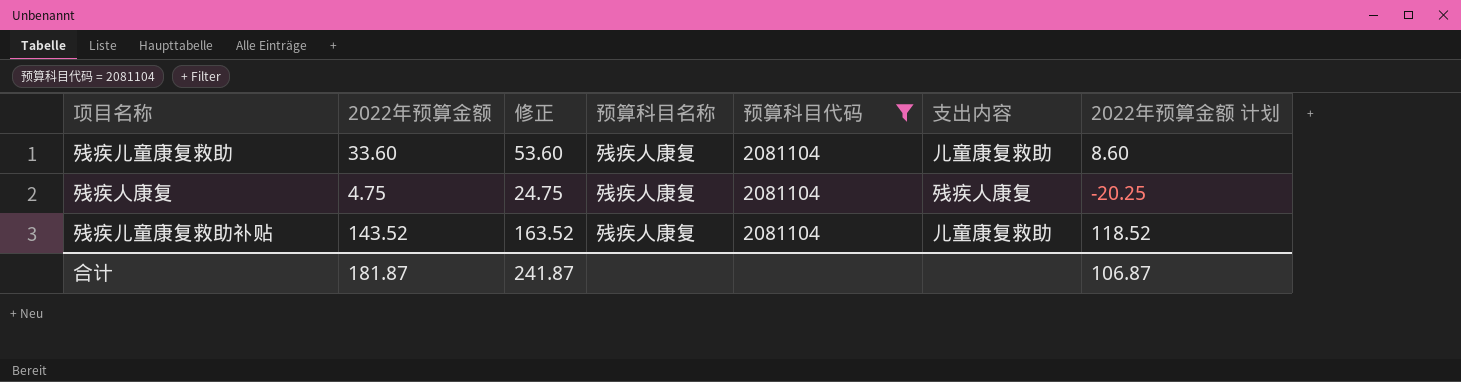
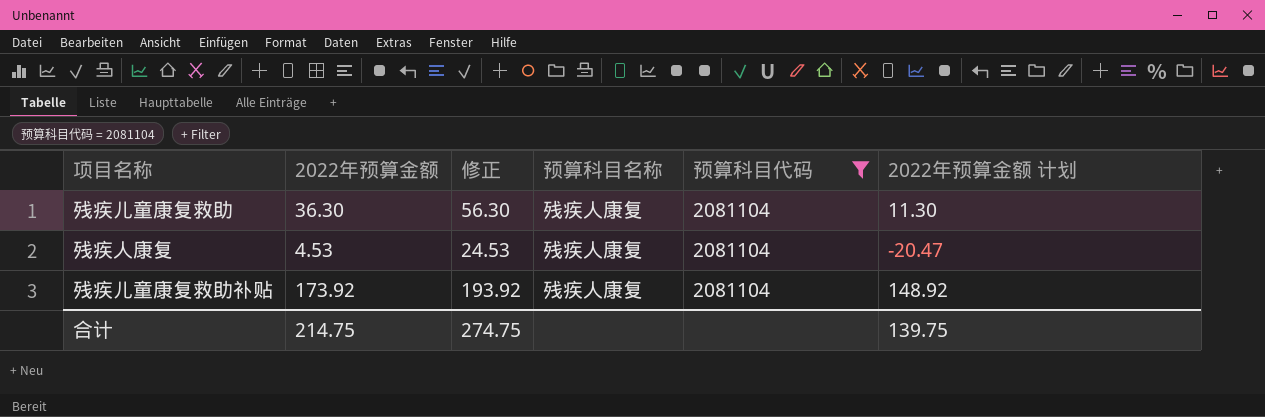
column 支出内容 | position: 6 -> none
残疾儿童康复救助 | 2022年预算金额: 33.60 -> 36.30
残疾儿童康复救助 | 修正: 53.60 -> 56.30
残疾儿童康复救助 | 2022年预算金额 计划: 8.60 -> 11.30
残疾人康复 | 2022年预算金额: 4.75 -> 4.53
残疾人康复 | 修正: 24.75 -> 24.53
残疾人康复 | 2022年预算金额 计划: -20.25 -> -20.47
残疾儿童康复救助补贴 | 2022年预算金额: 143.52 -> 173.92
残疾儿童康复救助补贴 | 修正: 163.52 -> 193.92
残疾儿童康复救助补贴 | 2022年预算金额 计划: 118.52 -> 148.92
合计 | 2022年预算金额: 181.87 -> 214.75
合计 | 修正: 241.87 -> 274.75
合计 | 2022年预算金额 计划: 106.87 -> 139.75

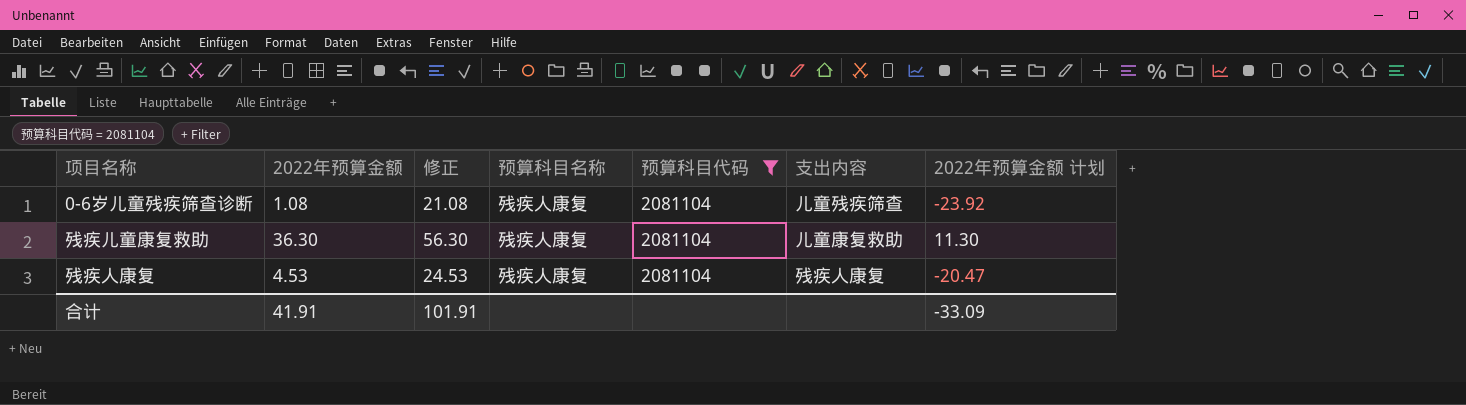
column 支出内容 | position: none -> 6
row 残疾儿童康复救助补贴: 173.92 | 193.92 | 残疾人康复 | 2081104 | 148.92 -> none
row 0-6岁儿童残疾筛查诊断: none -> 1.08 | 21.08 | 残疾人康复 | 2081104 | 儿童残疾筛查 | -23.92
合计 | 2022年预算金额: 214.75 -> 41.91
合计 | 修正: 274.75 -> 101.91
合计 | 2022年预算金额 计划: 139.75 -> -33.09

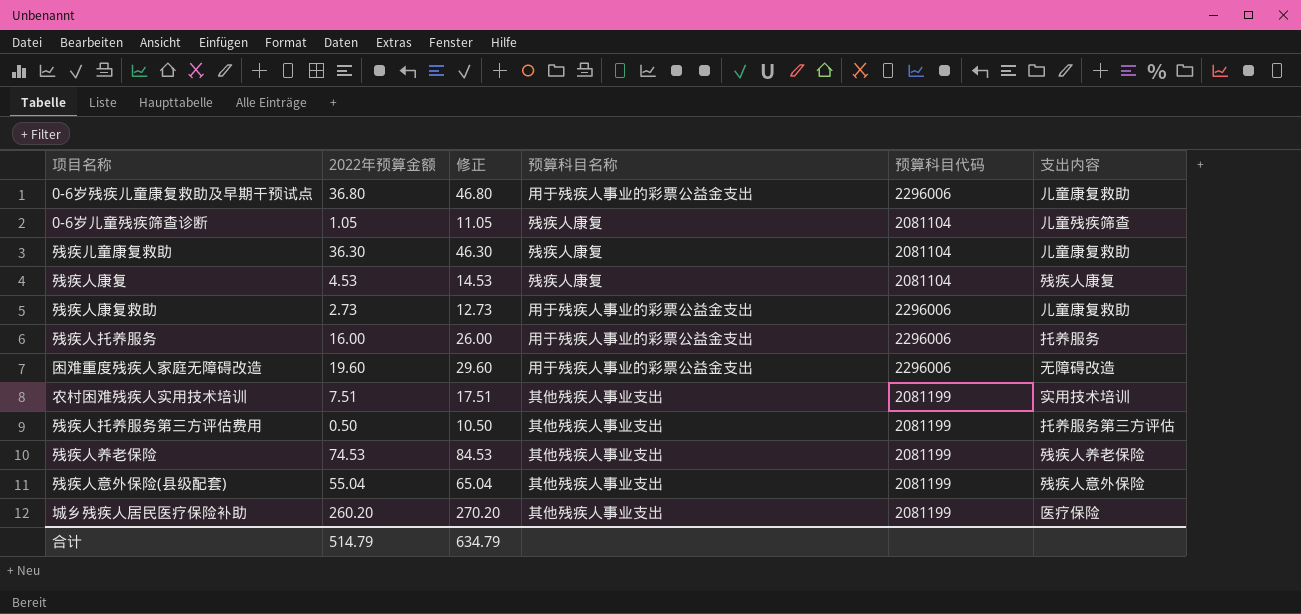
filter: 预算科目代码 = 2081104 -> none
column 2022年预算金额 计划 | formula: [2022年预算金额] - 25 -> none
column 修正 | formula: [2022年预算金额] + 20 -> [2022年预算金额] + 10
0-6岁儿童残疾筛查诊断 | 2022年预算金额: 1.08 -> 1.05
合计 | 2022年预算金额: 41.91 -> 514.79
合计 | 修正: 101.91 -> 634.79

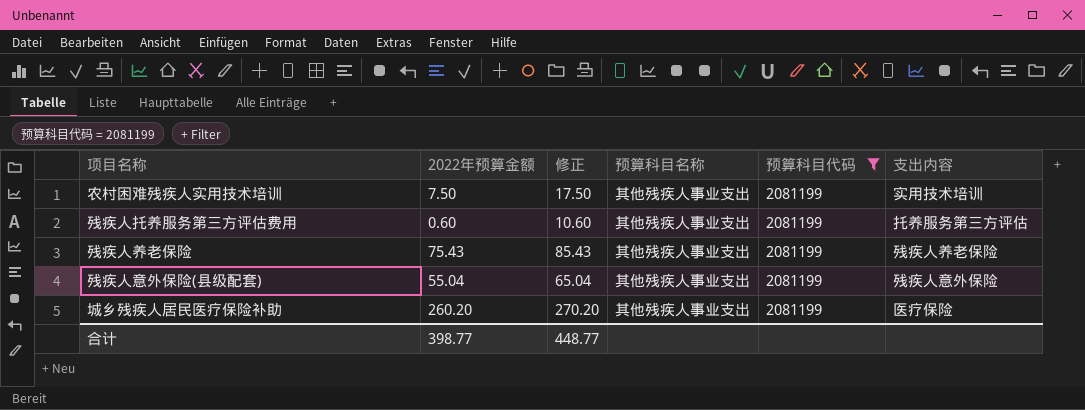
filter: none -> 预算科目代码 = 2081199
农村困难残疾人实用技术培训 | 2022年预算金额: 7.51 -> 7.50
农村困难残疾人实用技术培训 | 修正: 17.51 -> 17.50
残疾人托养服务第三方评估费用 | 2022年预算金额: 0.50 -> 0.60
残疾人托养服务第三方评估费用 | 修正: 10.50 -> 10.60
残疾人养老保险 | 2022年预算金额: 74.53 -> 75.43
残疾人养老保险 | 修正: 84.53 -> 85.43
合计 | 2022年预算金额: 514.79 -> 398.77
合计 | 修正: 634.79 -> 448.77

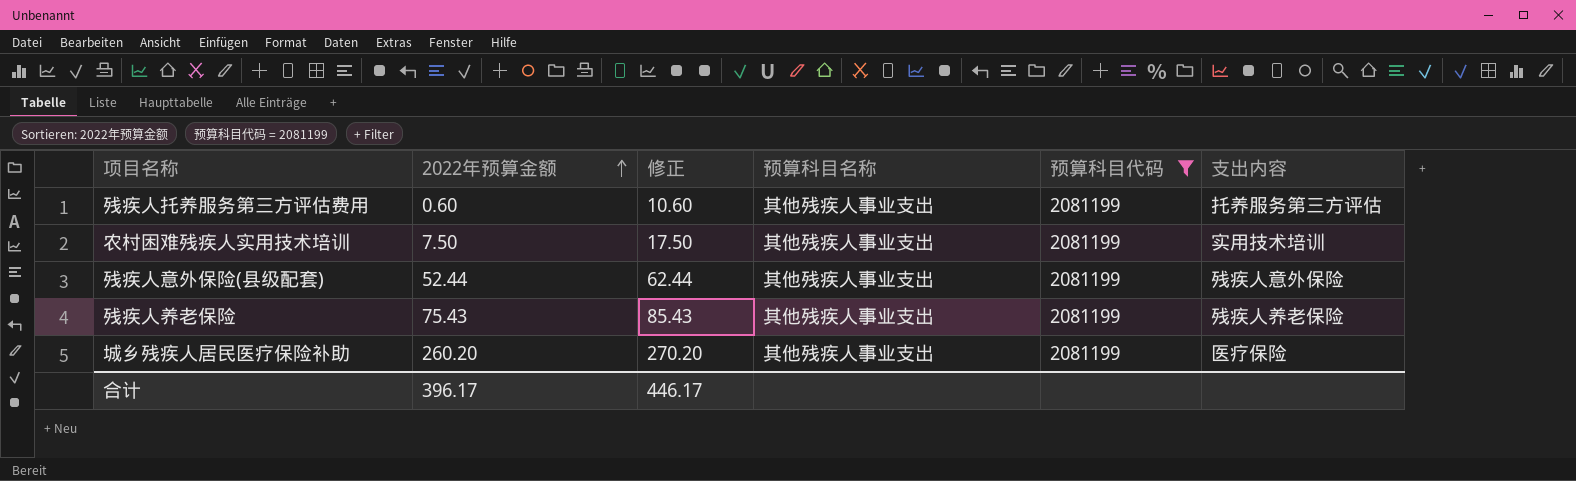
row order: none -> 2022年预算金额 ascending
残疾人意外保险(县级配套) | 2022年预算金额: 55.04 -> 52.44
残疾人意外保险(县级配套) | 修正: 65.04 -> 62.44
合计 | 2022年预算金额: 398.77 -> 396.17
合计 | 修正: 448.77 -> 446.17

